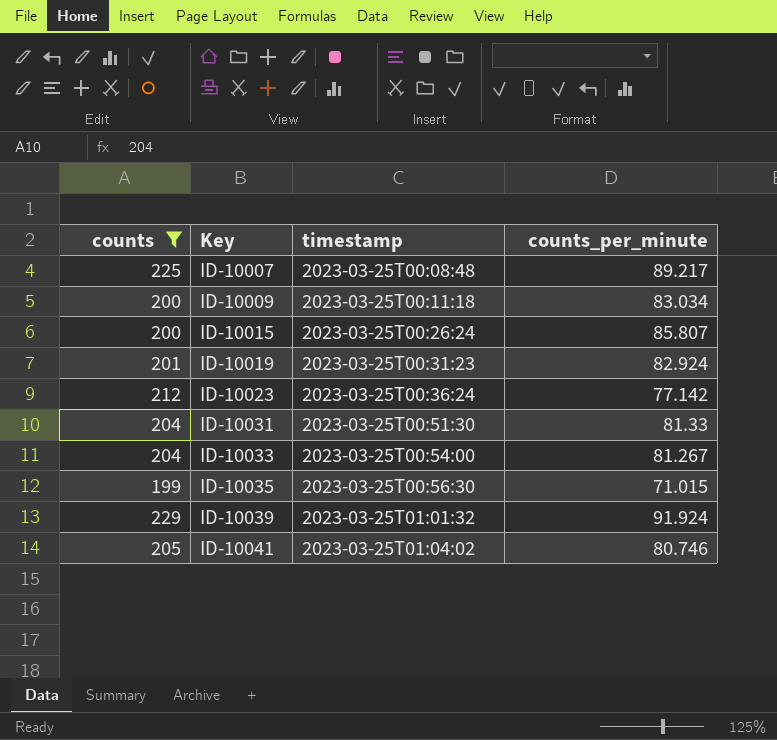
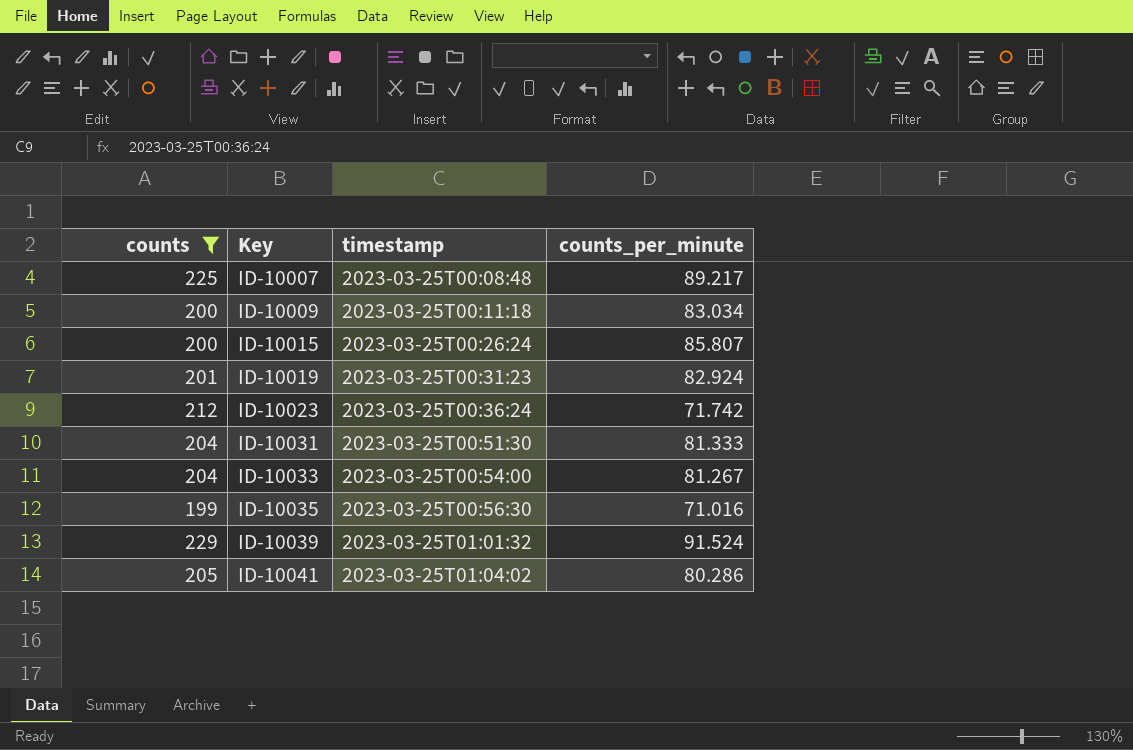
ID-10023 | counts_per_minute: 77.142 -> 71.742
ID-10031 | counts_per_minute: 81.33 -> 81.333
ID-10035 | counts_per_minute: 71.015 -> 71.016
ID-10039 | counts_per_minute: 91.924 -> 91.524
ID-10041 | counts_per_minute: 80.746 -> 80.286

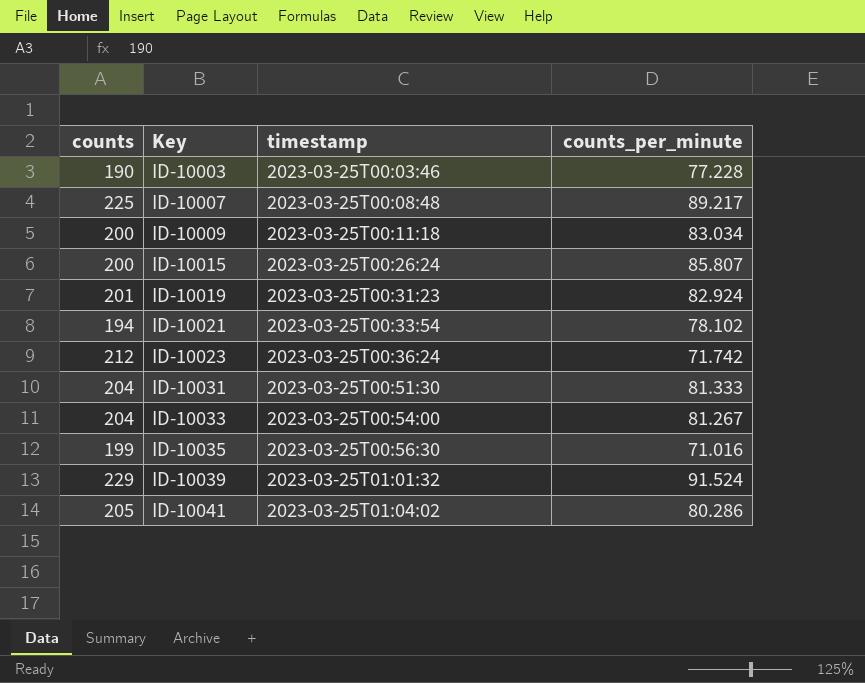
filter: counts >= 199 -> none

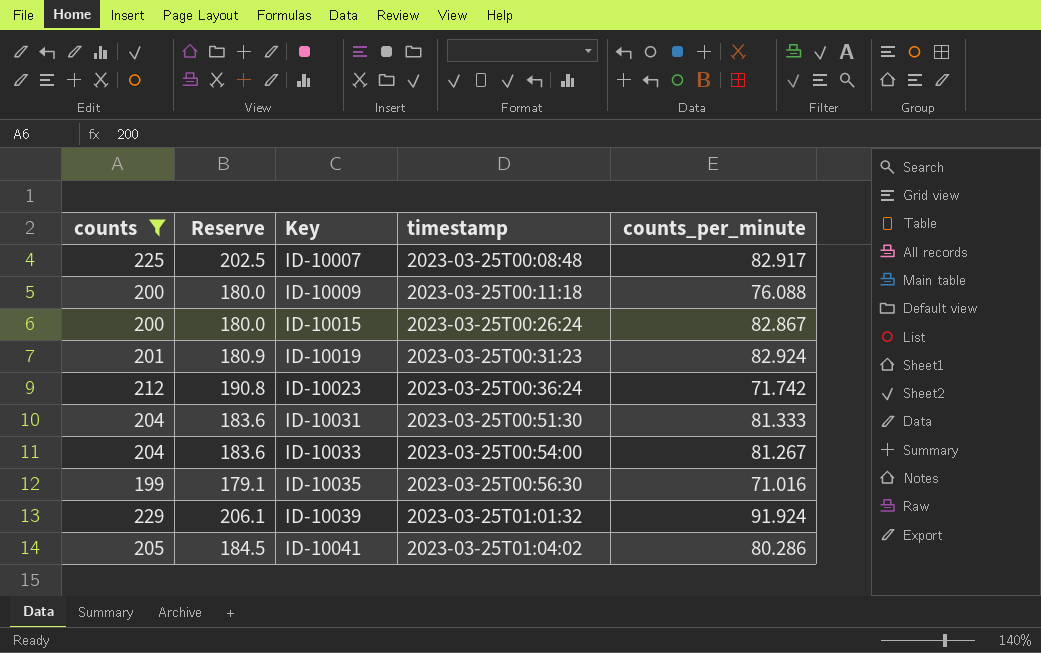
filter: none -> counts >= 199
column Reserve | formula: none -> [counts] * 0.9
ID-10007 | counts_per_minute: 89.217 -> 82.917
ID-10009 | counts_per_minute: 83.034 -> 76.088
ID-10015 | counts_per_minute: 85.807 -> 82.867
ID-10039 | counts_per_minute: 91.524 -> 91.924

